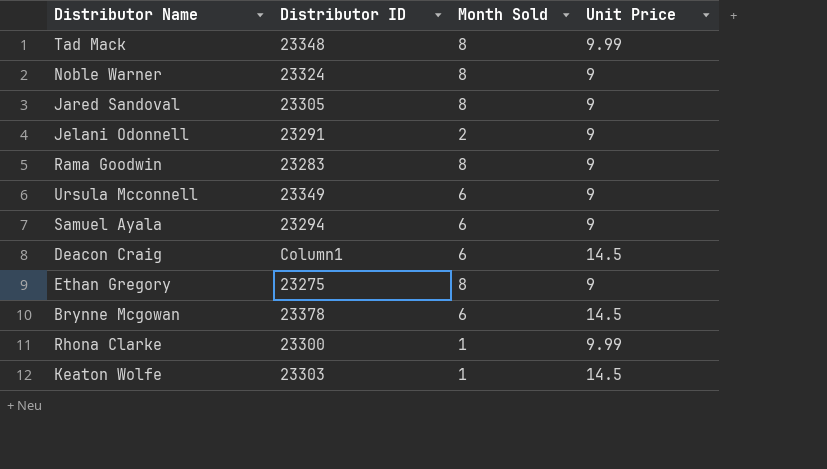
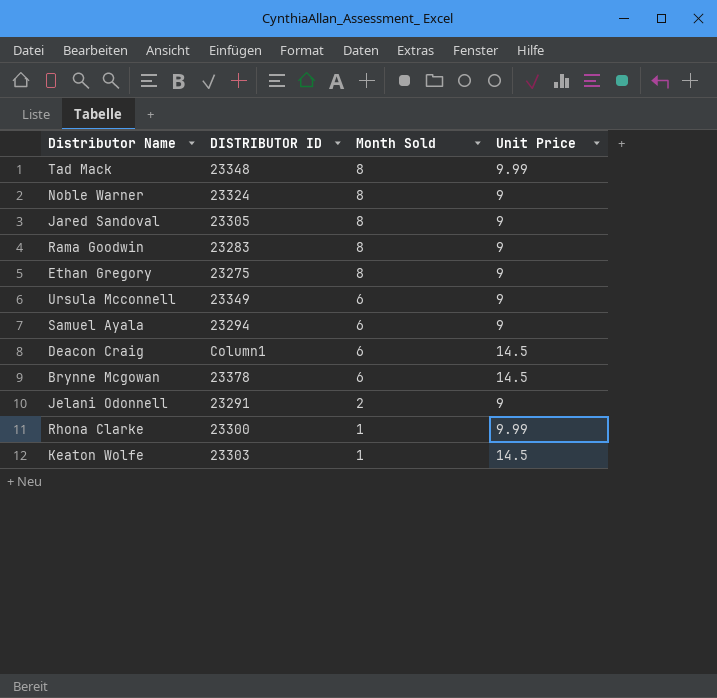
row order: none -> Month Sold descending
column name: Distributor ID -> DISTRIBUTOR ID

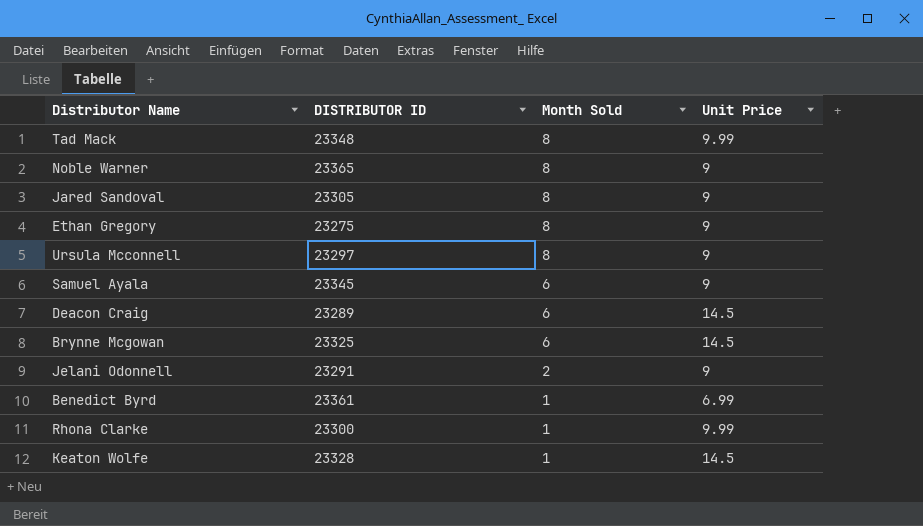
row Rama Goodwin: 23283 | 8 | 9 -> none
Noble Warner | DISTRIBUTOR ID: 23324 -> 23365
Ursula Mcconnell | DISTRIBUTOR ID: 23349 -> 23297
Ursula Mcconnell | Month Sold: 6 -> 8
Samuel Ayala | DISTRIBUTOR ID: 23294 -> 23345
Deacon Craig | DISTRIBUTOR ID: Column1 -> 23289
Brynne Mcgowan | DISTRIBUTOR ID: 23378 -> 23325
row Benedict Byrd: none -> 23361 | 1 | 6.99
Keaton Wolfe | DISTRIBUTOR ID: 23303 -> 23328

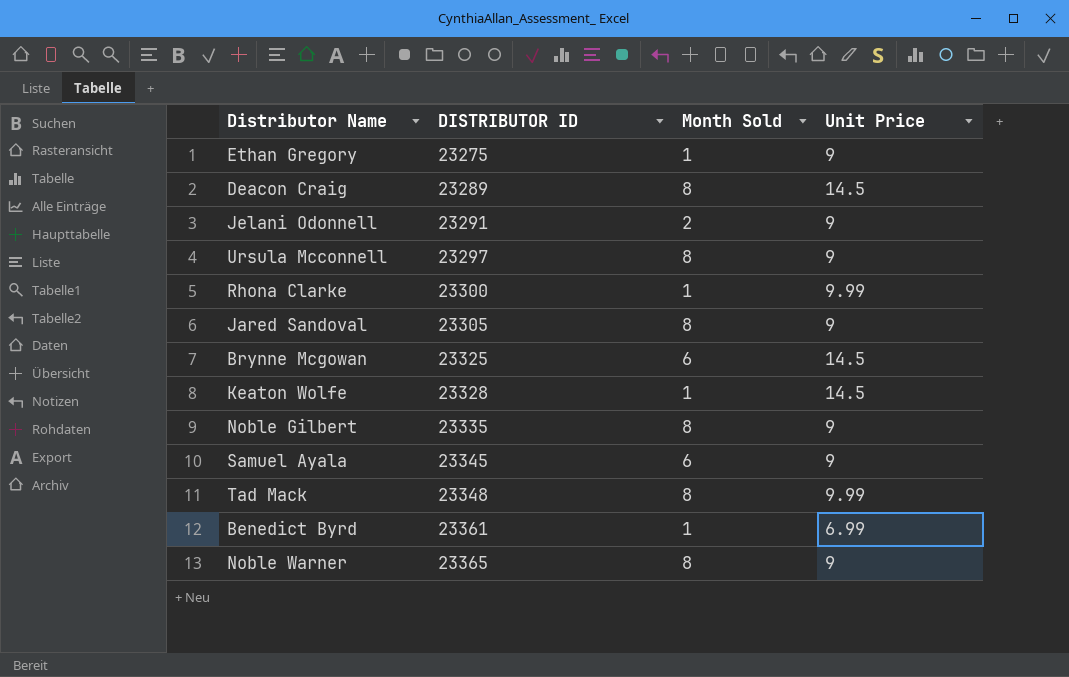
row order: Month Sold descending -> DISTRIBUTOR ID ascending
Ethan Gregory | Month Sold: 8 -> 1
Deacon Craig | Month Sold: 6 -> 8
row Noble Gilbert: none -> 23335 | 8 | 9

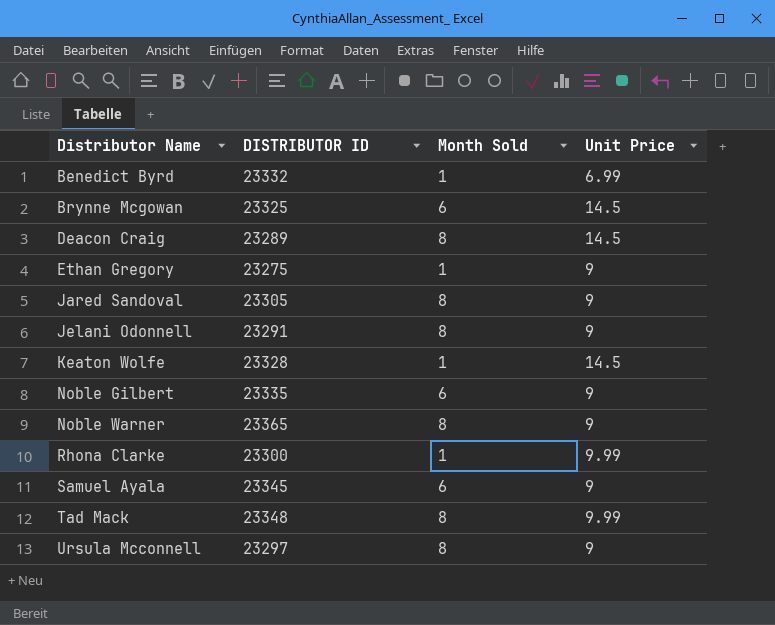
row order: DISTRIBUTOR ID ascending -> Distributor Name ascending
Benedict Byrd | DISTRIBUTOR ID: 23361 -> 23332
Jelani Odonnell | Month Sold: 2 -> 8
Noble Gilbert | Month Sold: 8 -> 6

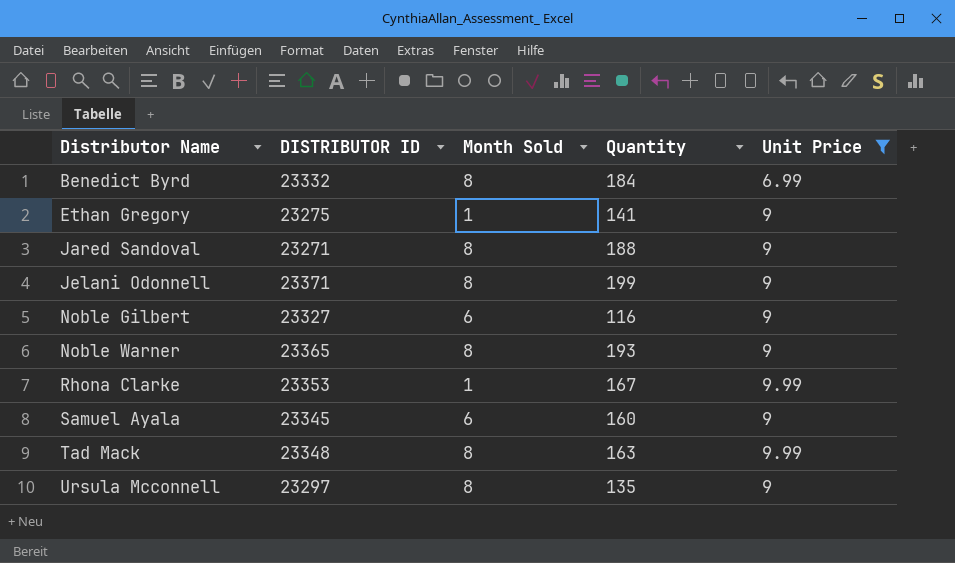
filter: none -> Unit Price != 14.5
column Quantity | position: none -> 4
Benedict Byrd | Month Sold: 1 -> 8
Jared Sandoval | DISTRIBUTOR ID: 23305 -> 23271
Jelani Odonnell | DISTRIBUTOR ID: 23291 -> 23371
Noble Gilbert | DISTRIBUTOR ID: 23335 -> 23327
Rhona Clarke | DISTRIBUTOR ID: 23300 -> 23353

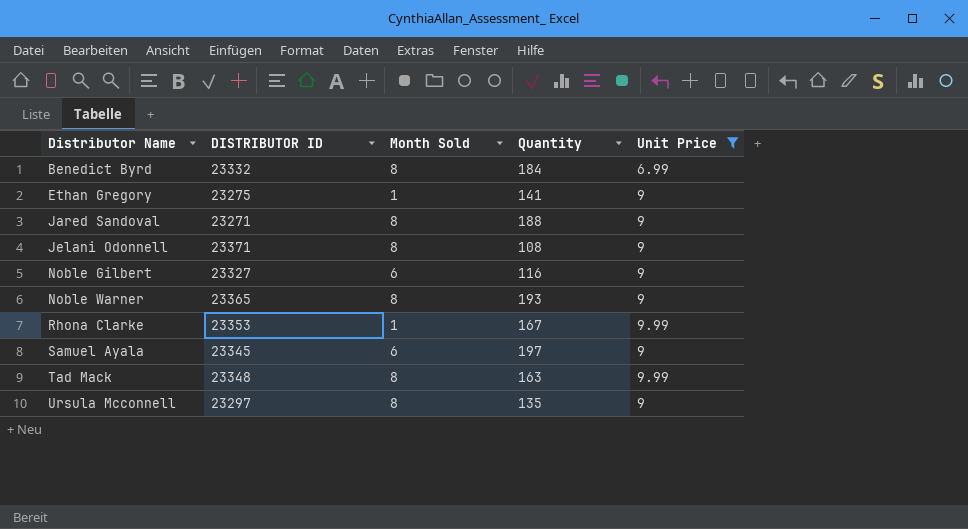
Jelani Odonnell | Quantity: 199 -> 108
Samuel Ayala | Quantity: 160 -> 197

